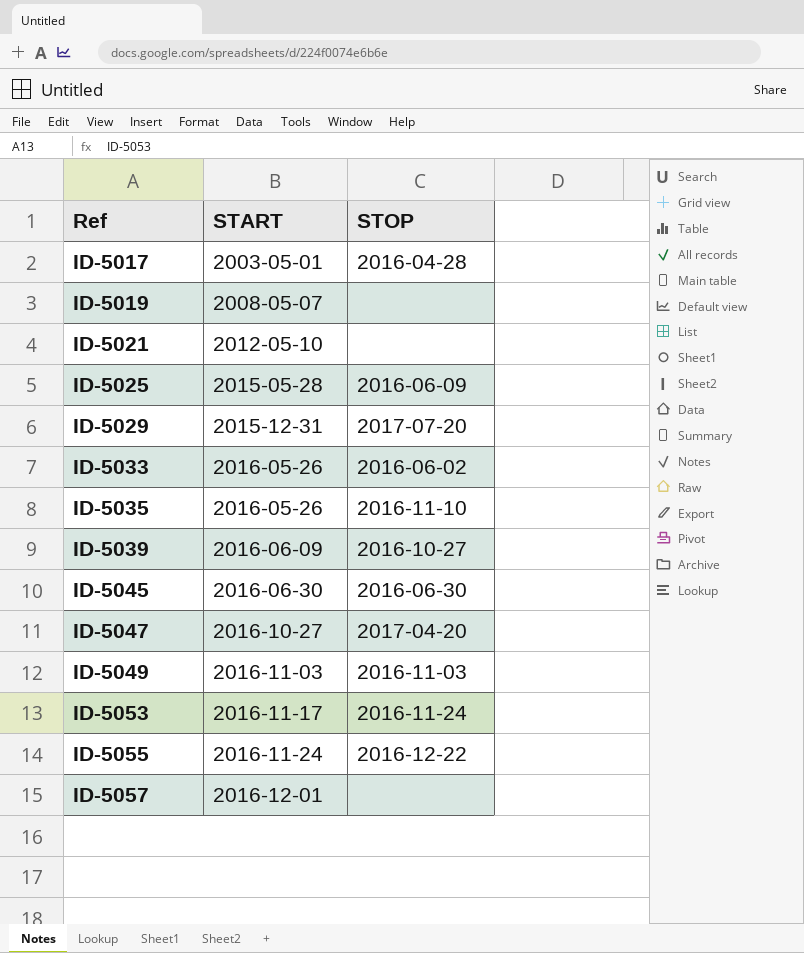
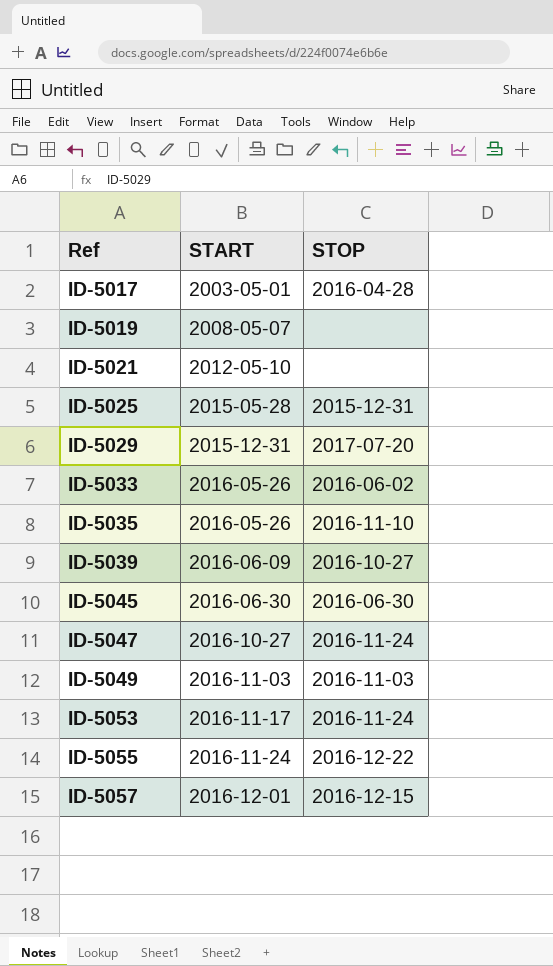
ID-5025 | STOP: 2016-06-09 -> 2015-12-31
ID-5047 | STOP: 2017-04-20 -> 2016-11-24
ID-5057 | STOP: none -> 2016-12-15

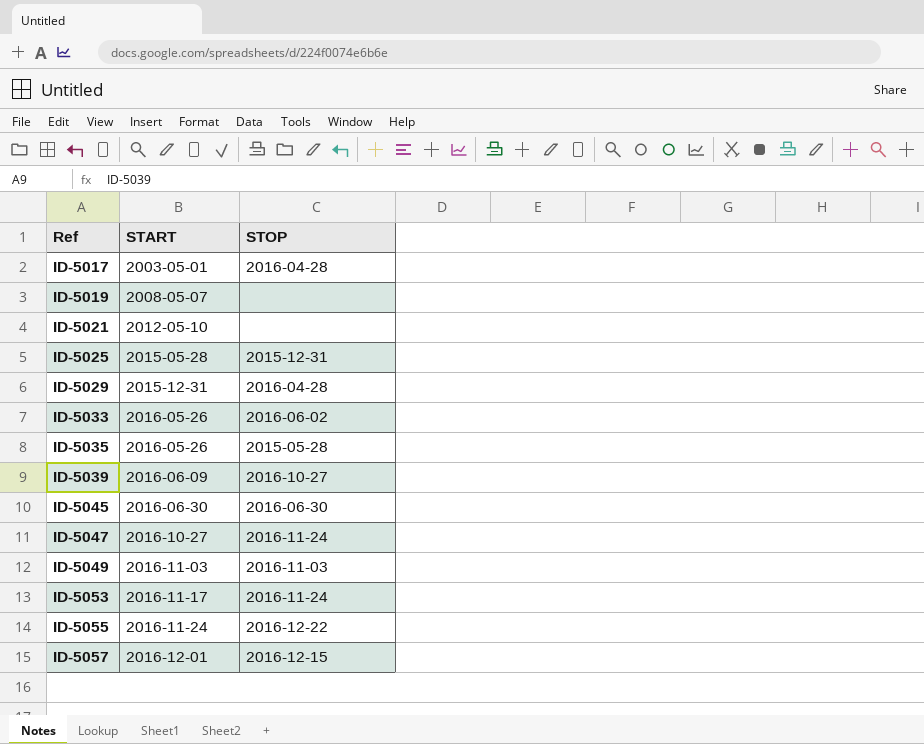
ID-5029 | STOP: 2017-07-20 -> 2016-04-28
ID-5035 | STOP: 2016-11-10 -> 2015-05-28

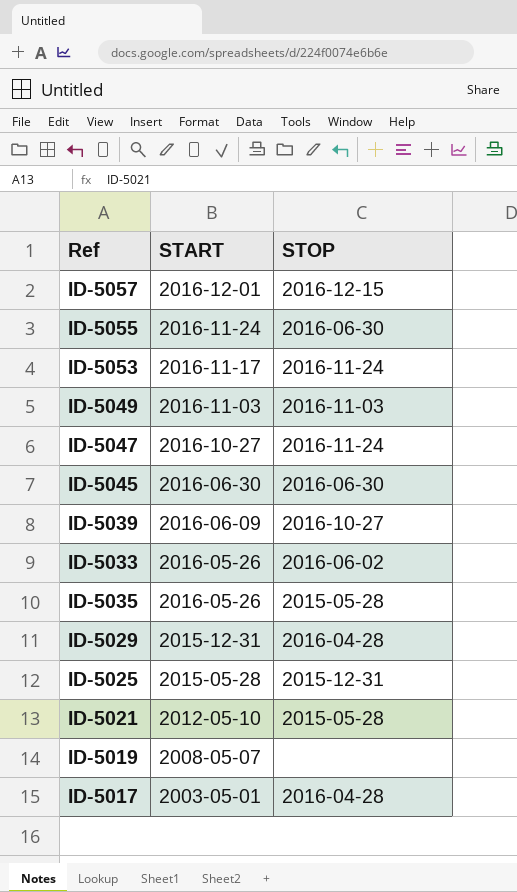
row order: Ref ascending -> START descending
ID-5055 | STOP: 2016-12-22 -> 2016-06-30
ID-5021 | STOP: none -> 2015-05-28

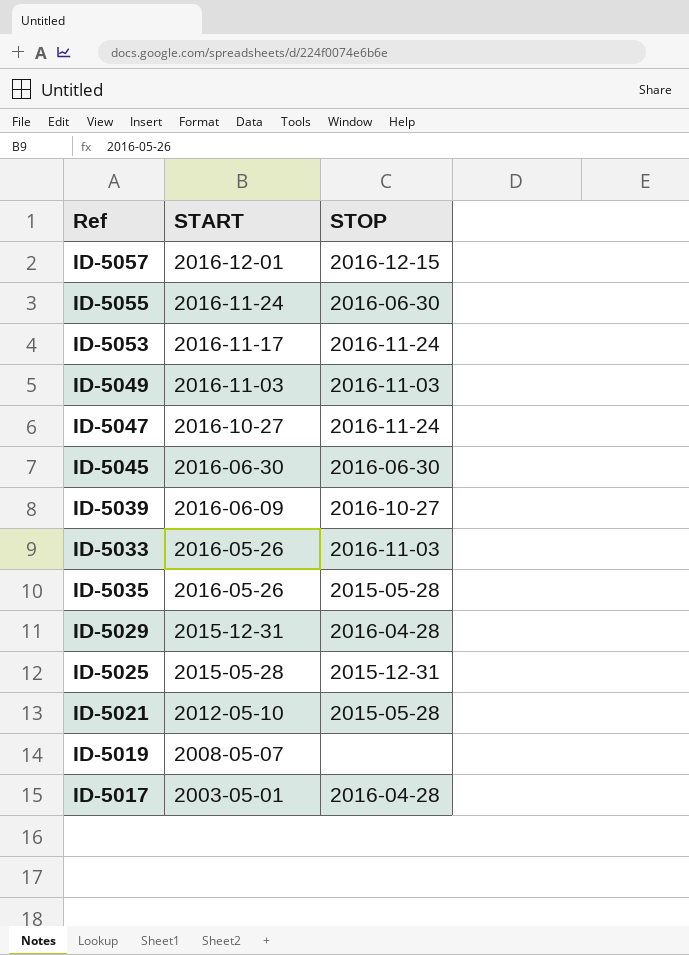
ID-5033 | STOP: 2016-06-02 -> 2016-11-03

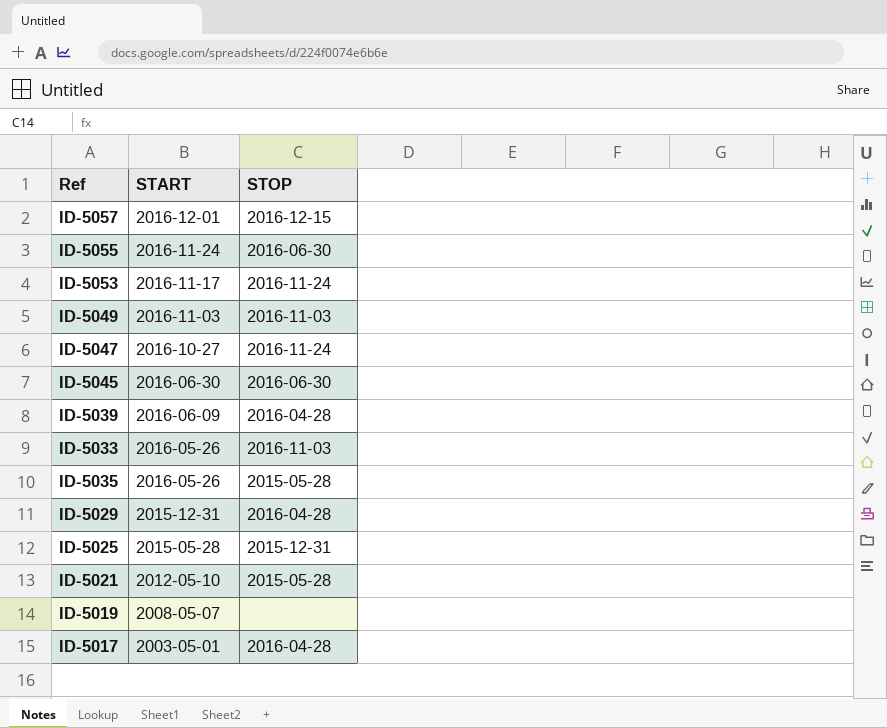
ID-5039 | STOP: 2016-10-27 -> 2016-04-28

